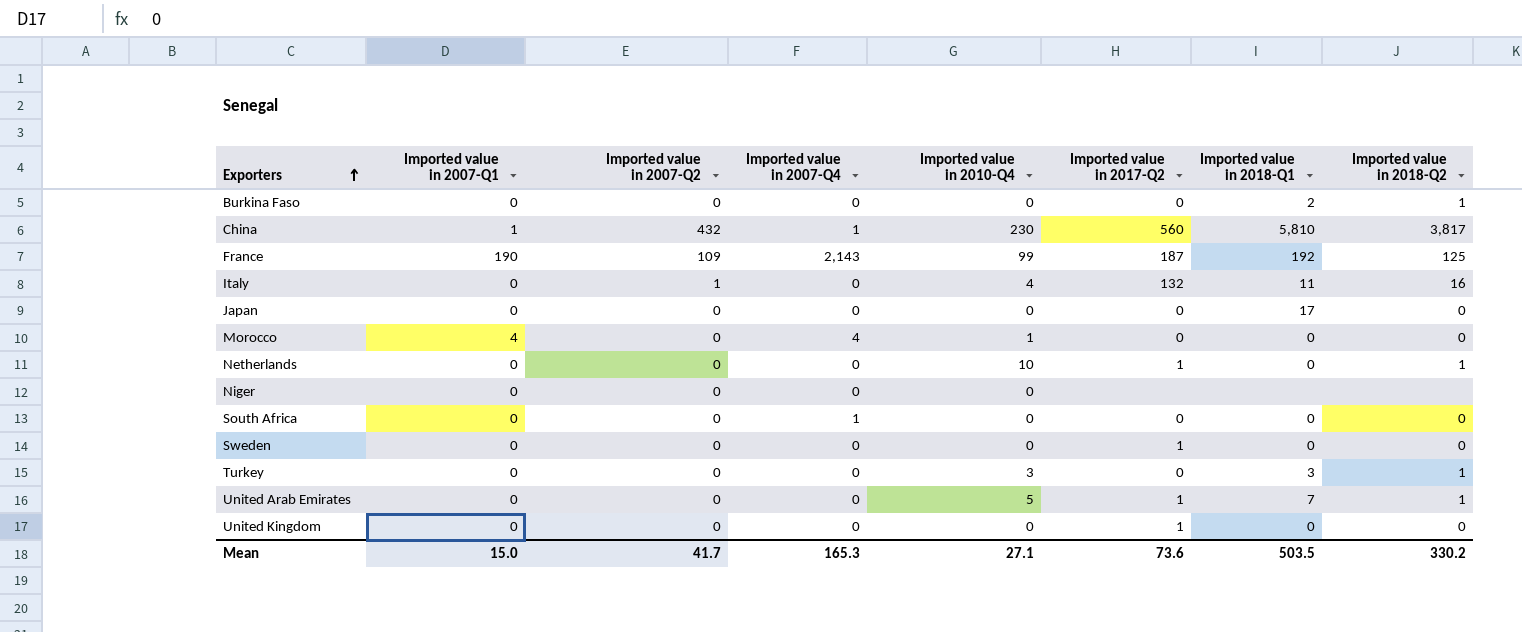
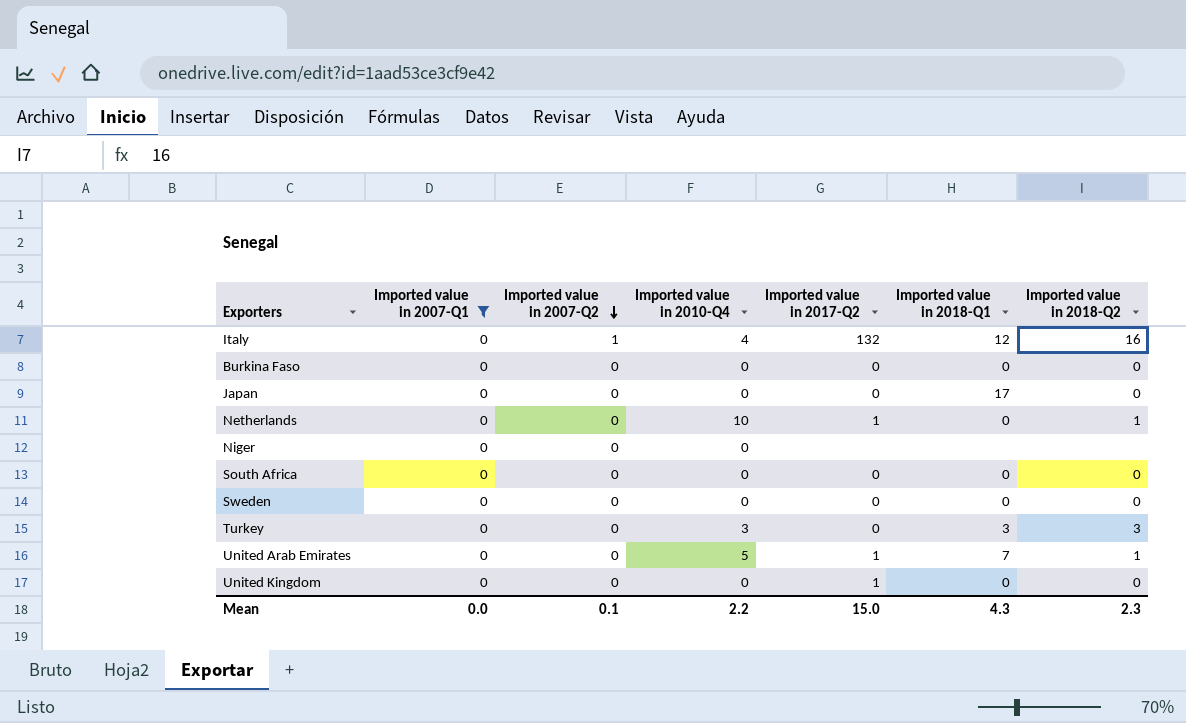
filter: none -> Imported value in 2007-Q1 = 0
row order: Exporters ascending -> Imported value in 2007-Q2 descending
column Imported value in 2007-Q4 | position: 4 -> none
Italy | Imported value in 2018-Q1: 11 -> 12
Burkina Faso | Imported value in 2018-Q1: 2 -> 0
Burkina Faso | Imported value in 2018-Q2: 1 -> 0
Sweden | Imported value in 2017-Q2: 1 -> 0
Turkey | Imported value in 2018-Q2: 1 -> 3
Mean | Imported value in 2007-Q1: 15.0 -> 0.0
Mean | Imported value in 2007-Q2: 41.7 -> 0.1
Mean | Imported value in 2010-Q4: 27.1 -> 2.2
Mean | Imported value in 2017-Q2: 73.6 -> 15.0
Mean | Imported value in 2018-Q1: 503.5 -> 4.3
Mean | Imported value in 2018-Q2: 330.2 -> 2.3

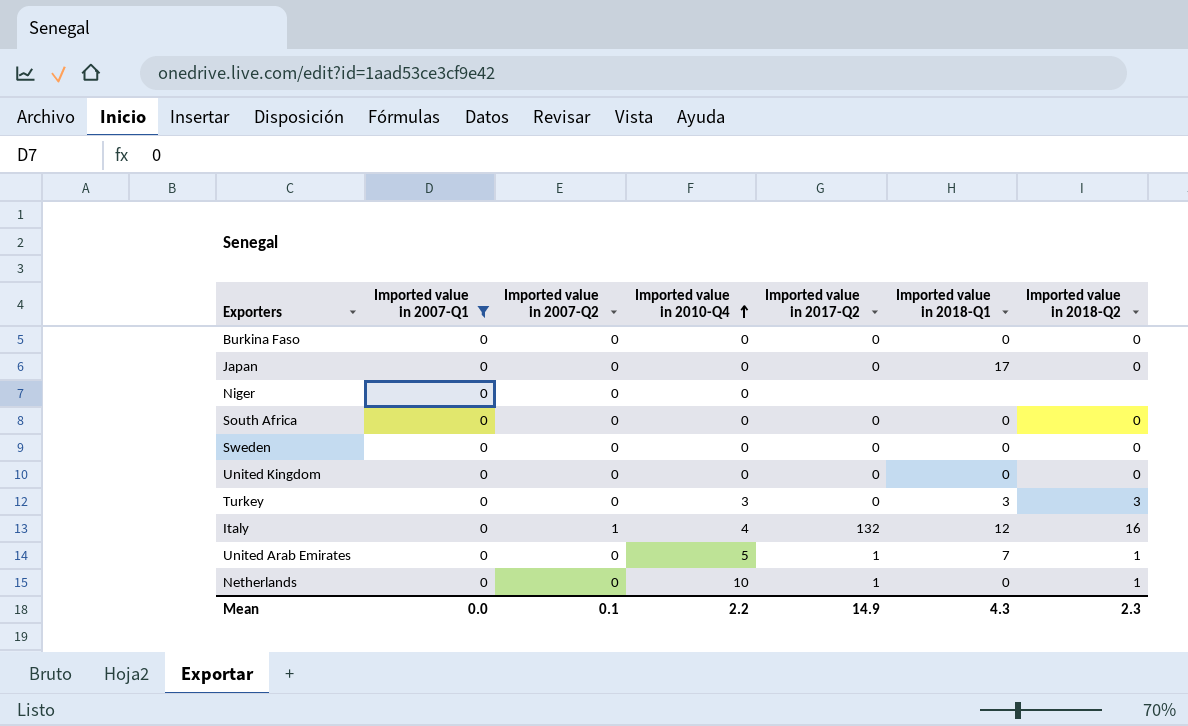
row order: Imported value in 2007-Q2 descending -> Imported value in 2010-Q4 ascending
United Kingdom | Imported value in 2017-Q2: 1 -> 0
Mean | Imported value in 2017-Q2: 15.0 -> 14.9

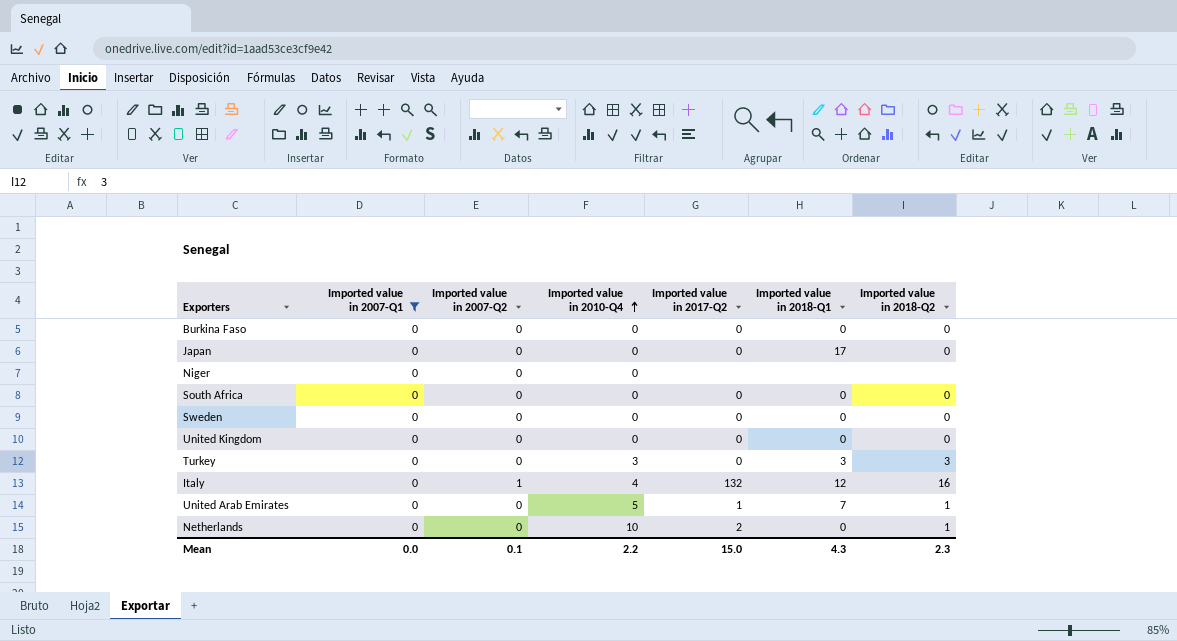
Netherlands | Imported value in 2017-Q2: 1 -> 2
Mean | Imported value in 2017-Q2: 14.9 -> 15.0

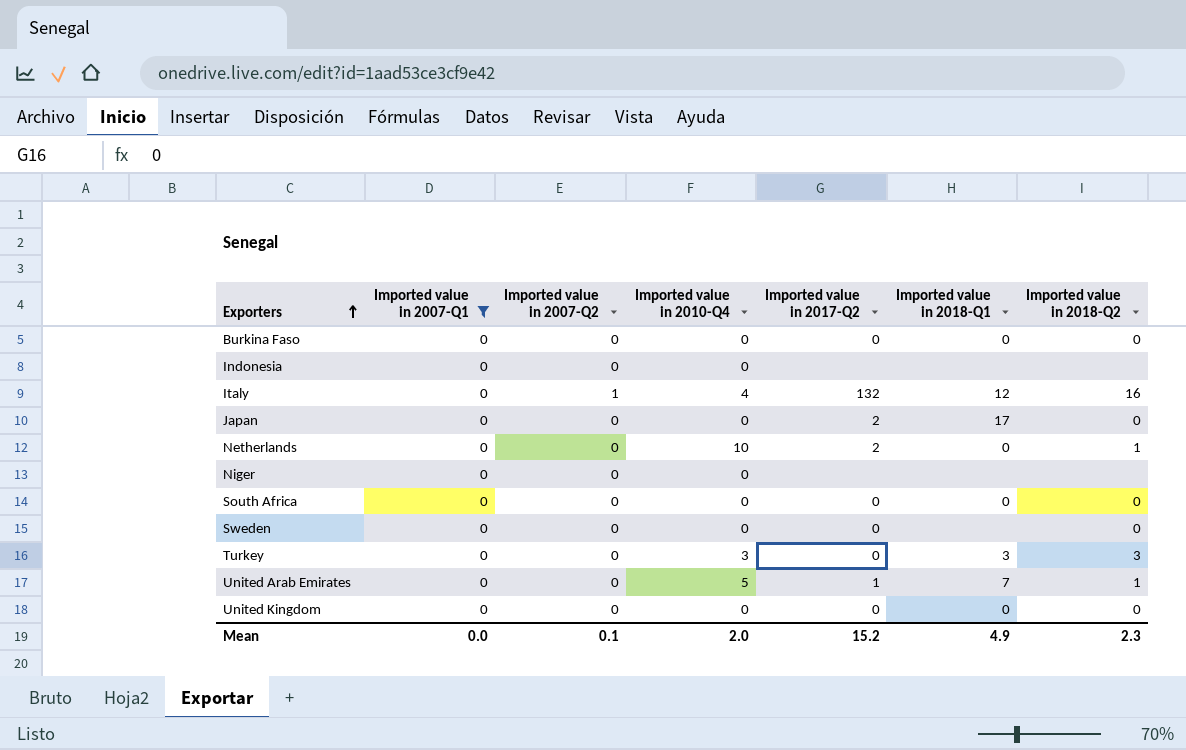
row order: Imported value in 2010-Q4 ascending -> Exporters ascending
row Indonesia: none -> 0 | 0 | 0 | none | none | none
Japan | Imported value in 2017-Q2: 0 -> 2
Sweden | Imported value in 2018-Q1: 0 -> none
Mean | Imported value in 2010-Q4: 2.2 -> 2.0
Mean | Imported value in 2017-Q2: 15.0 -> 15.2
Mean | Imported value in 2018-Q1: 4.3 -> 4.9

